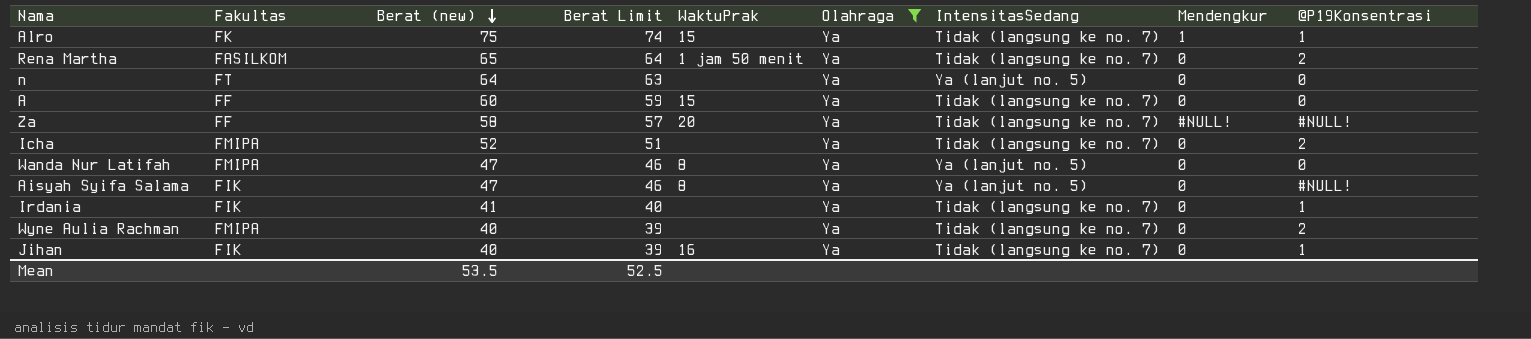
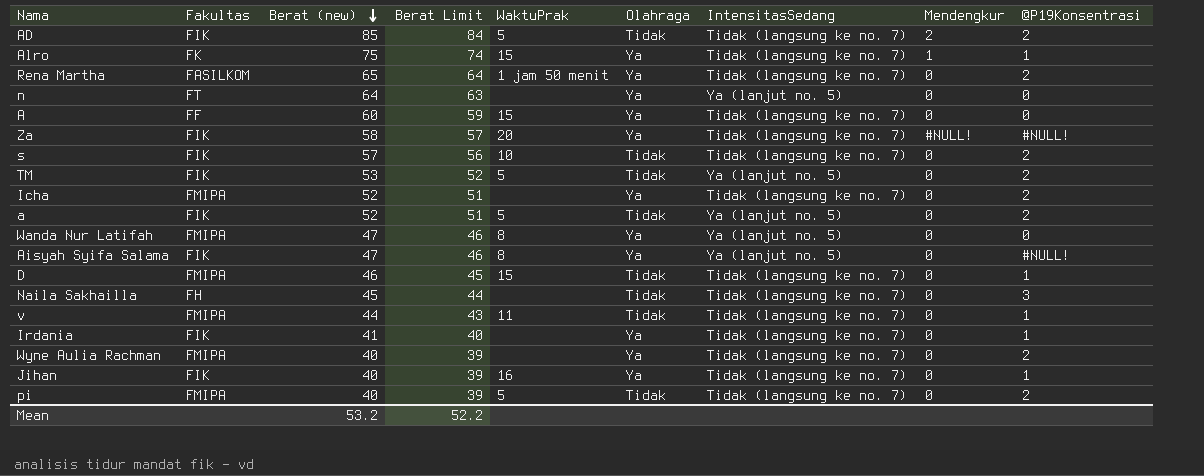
filter: Olahraga = Ya -> none
Za | Fakultas: FF -> FIK
Mean | Berat (new): 53.5 -> 53.2
Mean | Berat Limit: 52.5 -> 52.2

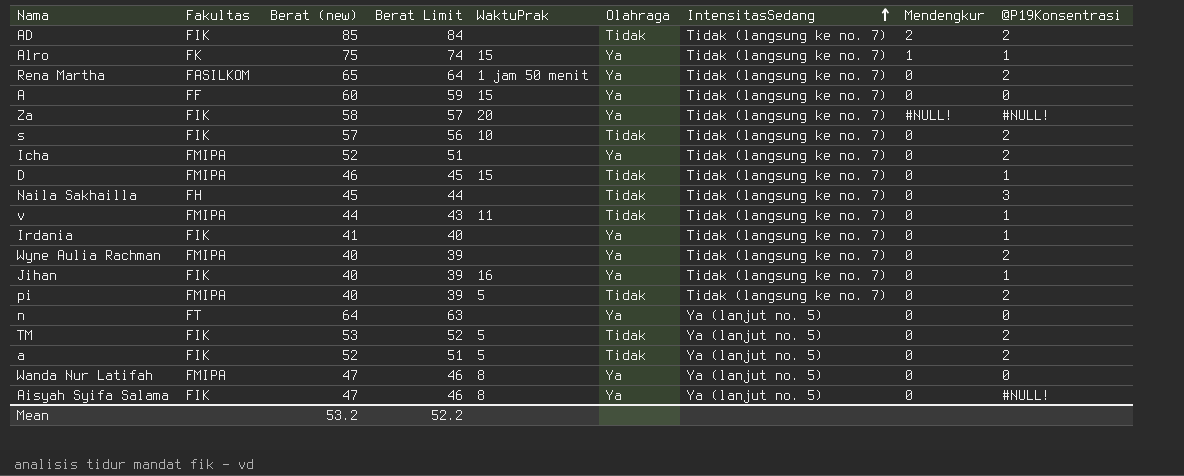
row order: Berat (new) descending -> IntensitasSedang ascending
AD | WaktuPrak: 5 -> none

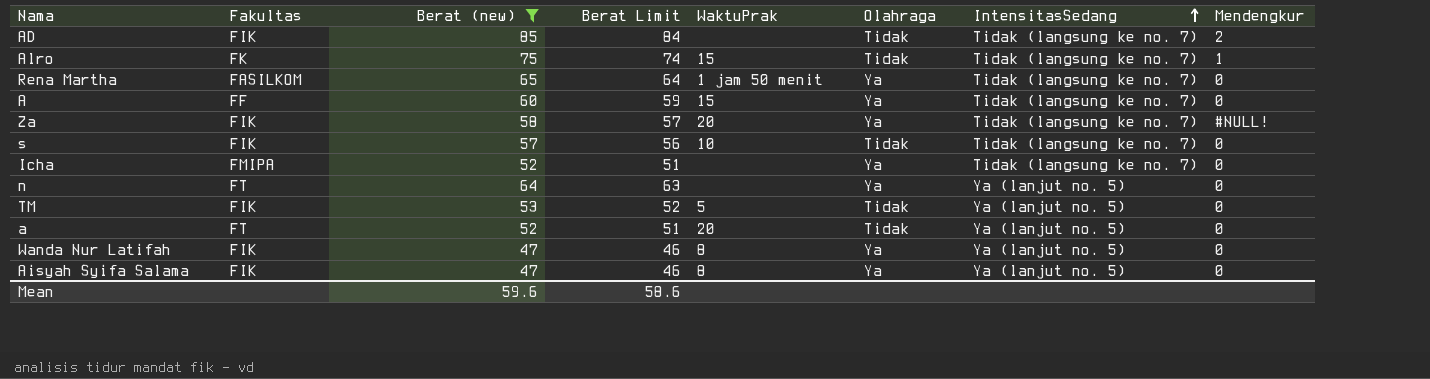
filter: none -> Berat (new) >= 47
column @P19Konsentrasi | position: 9 -> none
Alro | Olahraga: Ya -> Tidak
a | Fakultas: FIK -> FT
a | WaktuPrak: 5 -> 20
Wanda Nur Latifah | Fakultas: FMIPA -> FIK
Mean | Berat (new): 53.2 -> 59.6
Mean | Berat Limit: 52.2 -> 58.6

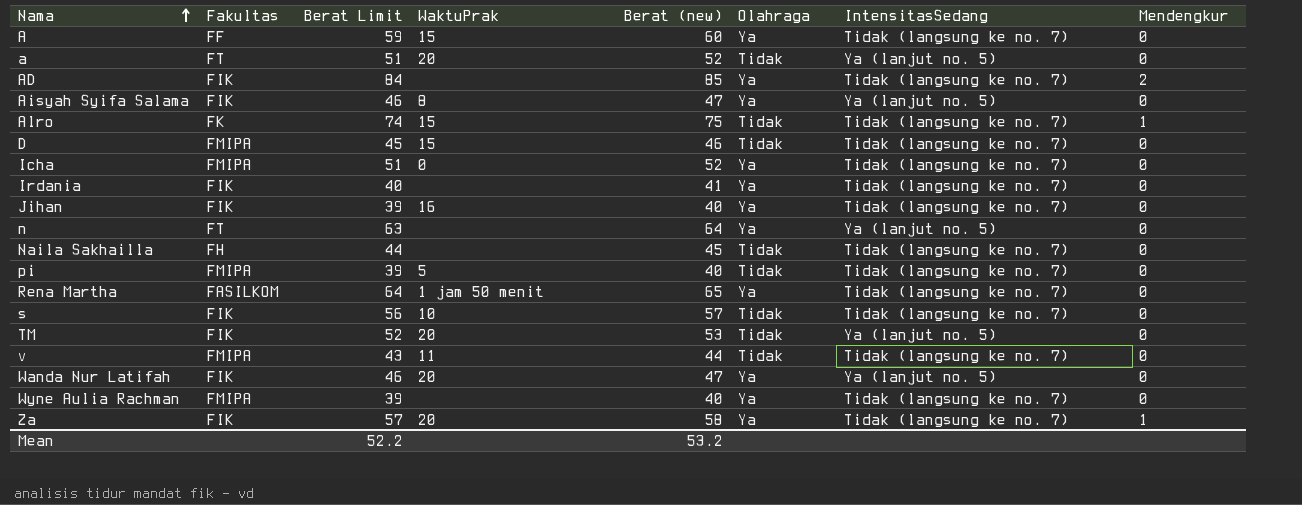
filter: Berat (new) >= 47 -> none
row order: IntensitasSedang ascending -> Nama ascending
column Berat (new) | position: 3 -> 5
AD | Olahraga: Tidak -> Ya
Icha | WaktuPrak: none -> 0
TM | WaktuPrak: 5 -> 20
Wanda Nur Latifah | WaktuPrak: 8 -> 20
Za | Mendengkur: #NULL! -> 1
Mean | Berat Limit: 58.6 -> 52.2
Mean | Berat (new): 59.6 -> 53.2

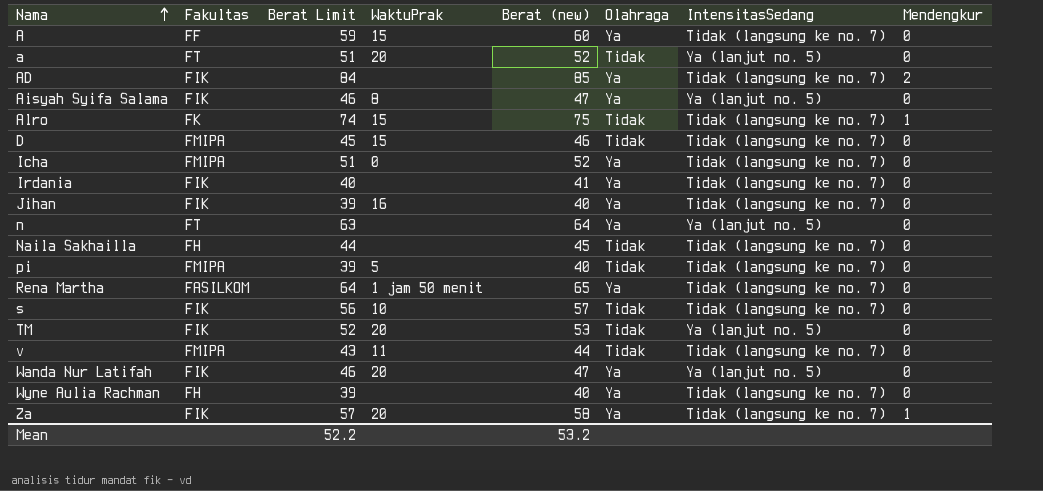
Wyne Aulia Rachman | Fakultas: FMIPA -> FH

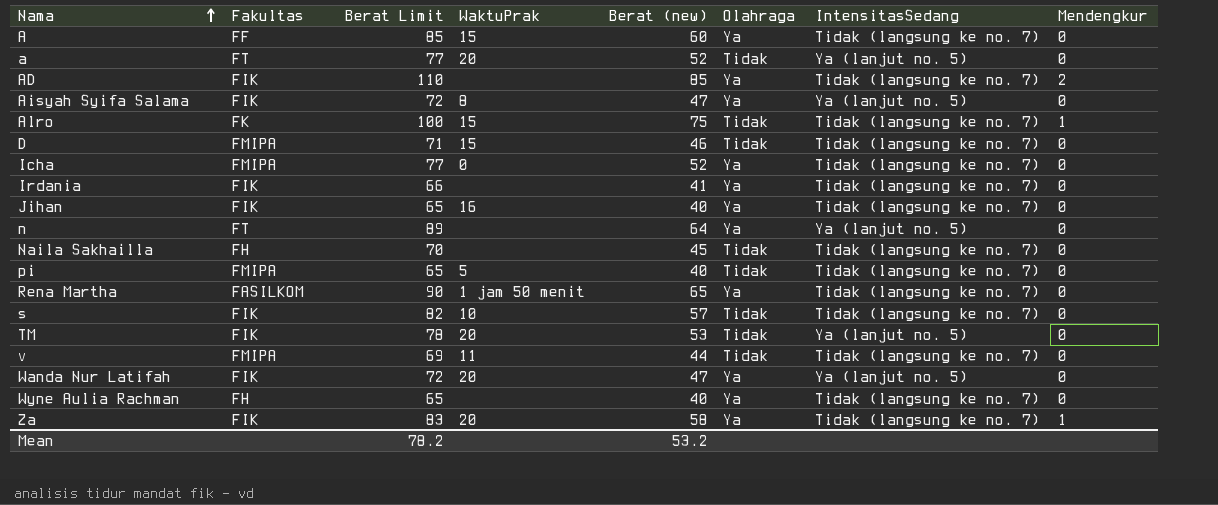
column Berat Limit | formula: [Berat (new)] - 1 -> [Berat (new)] + 25
Mean | Berat Limit: 52.2 -> 78.2

